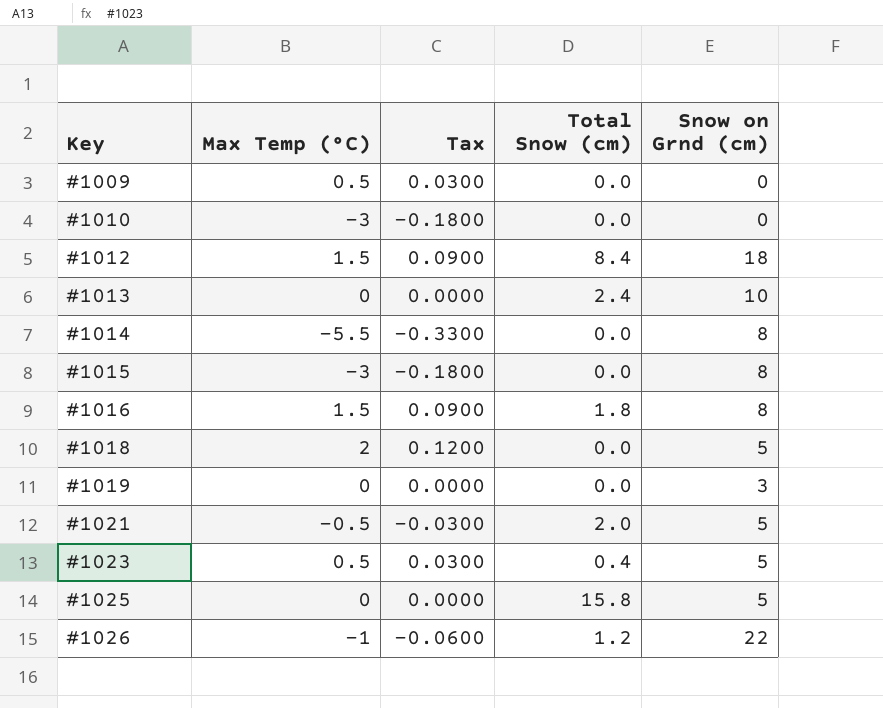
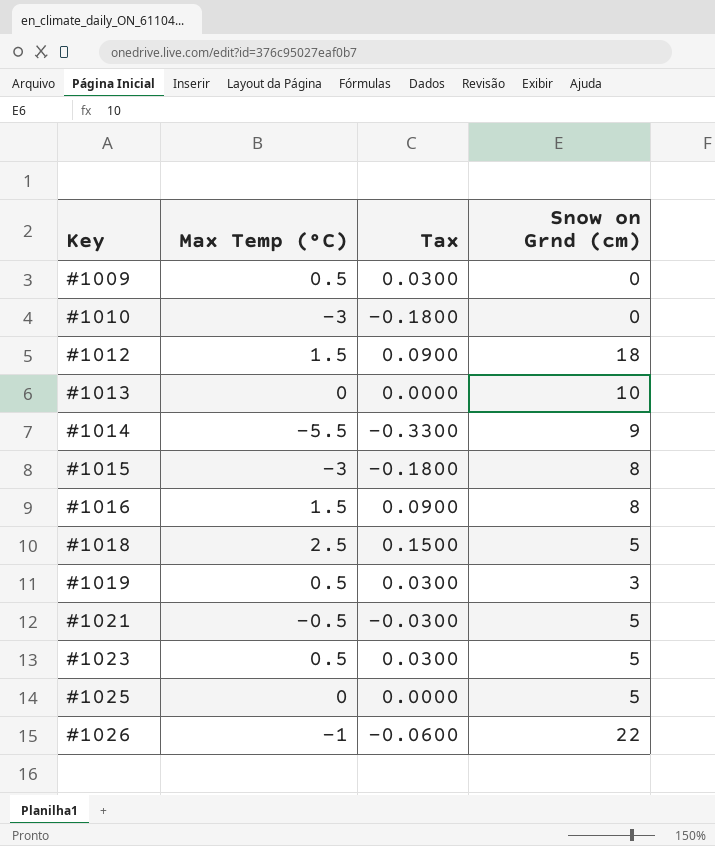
column Total Snow (cm) | position: 4 -> none
#1014 | Snow on Grnd (cm): 8 -> 9
#1018 | Max Temp (°C): 2 -> 2.5
#1018 | Tax: 0.1200 -> 0.1500
#1019 | Max Temp (°C): 0 -> 0.5
#1019 | Tax: 0.0000 -> 0.0300

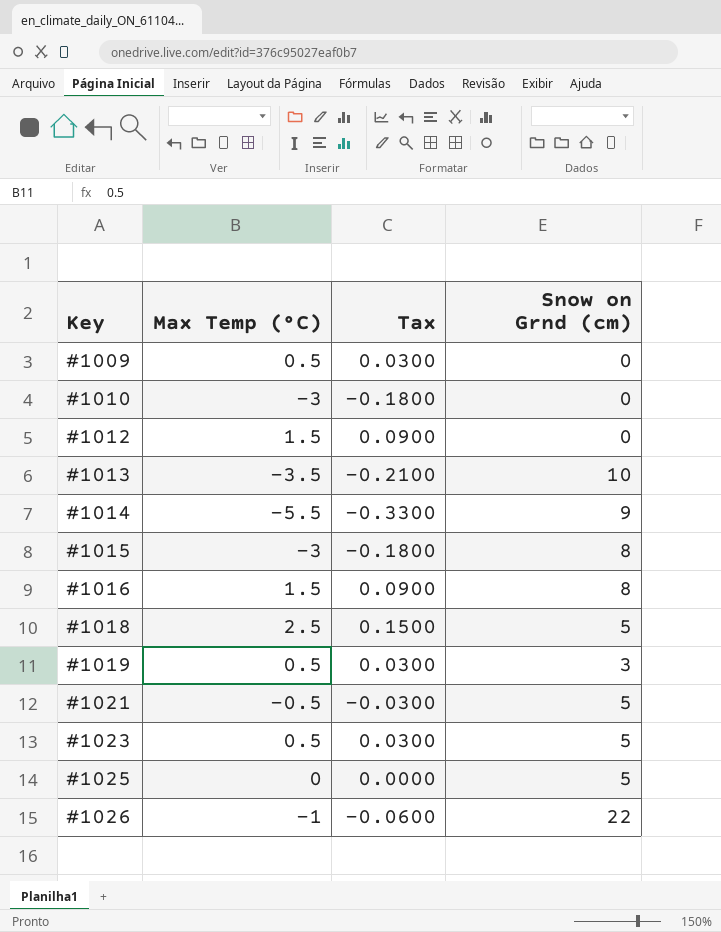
#1012 | Snow on Grnd (cm): 18 -> 0
#1013 | Max Temp (°C): 0 -> -3.5
#1013 | Tax: 0.0000 -> -0.2100

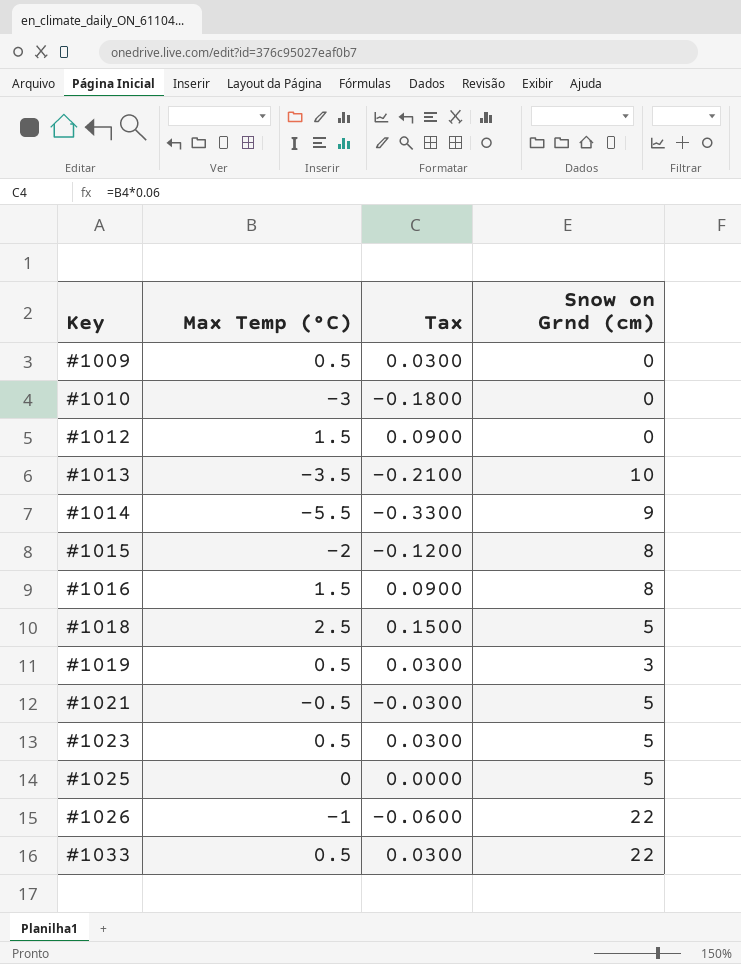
#1015 | Max Temp (°C): -3 -> -2
#1015 | Tax: -0.1800 -> -0.1200
row #1033: none -> 0.5 | 0.0300 | 22

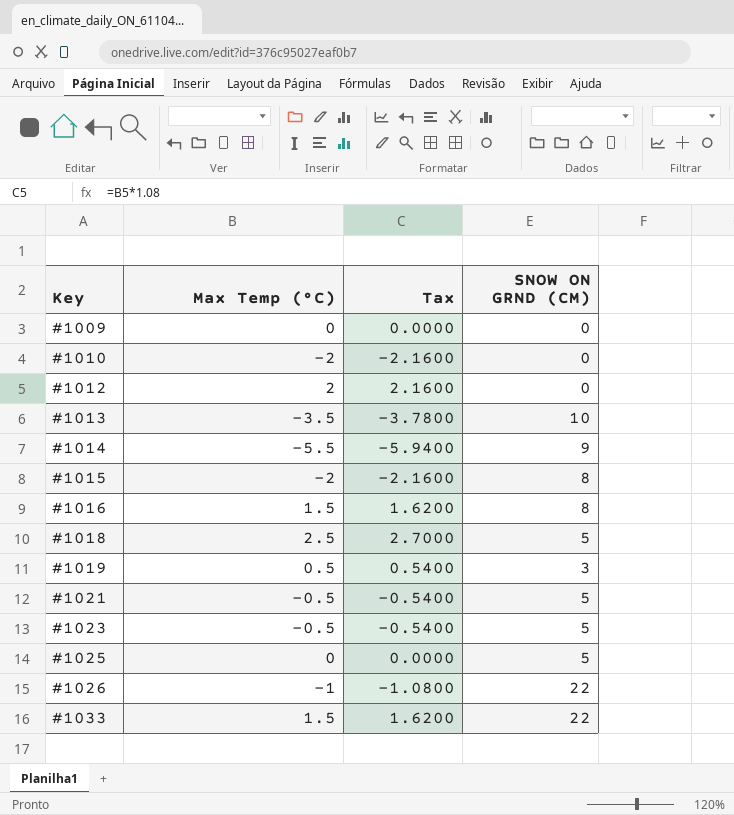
column Tax | formula: [Max Temp (°C)] * 0.06 -> [Max Temp (°C)] * 1.08
column name: Snow on Grnd (cm) -> SNOW ON GRND (CM)
#1009 | Max Temp (°C): 0.5 -> 0
#1010 | Max Temp (°C): -3 -> -2
#1012 | Max Temp (°C): 1.5 -> 2
#1023 | Max Temp (°C): 0.5 -> -0.5
#1033 | Max Temp (°C): 0.5 -> 1.5

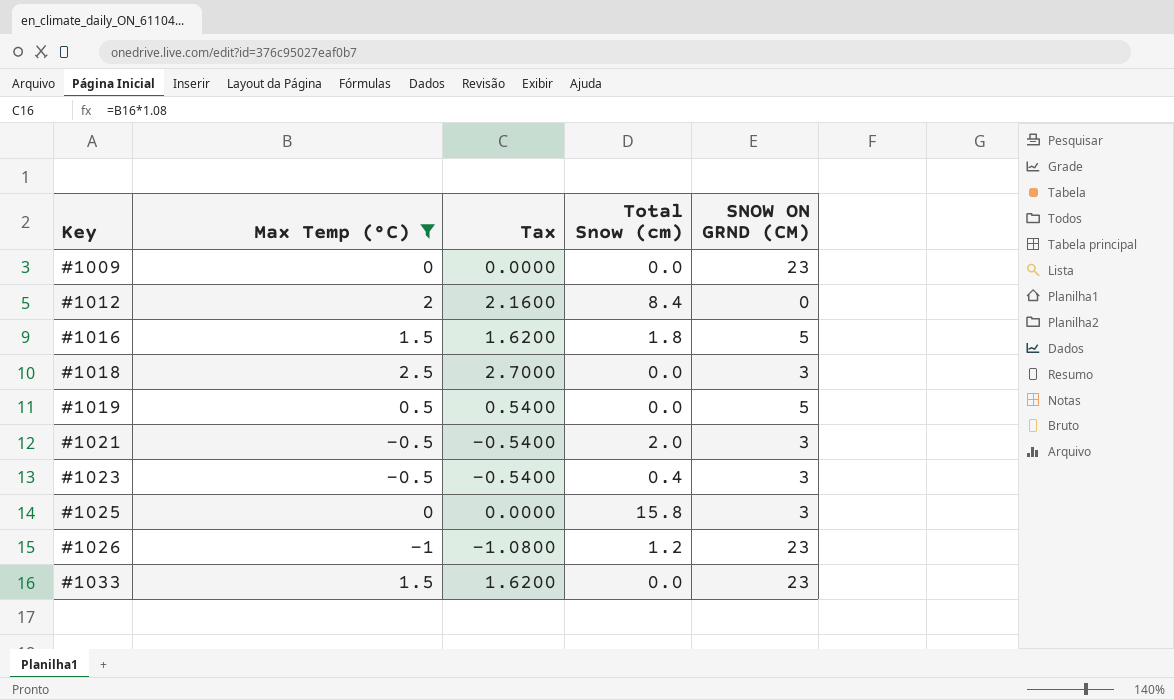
filter: none -> Max Temp (°C) >= -1
column Total Snow (cm) | position: none -> 4
#1009 | SNOW ON GRND (CM): 0 -> 23
#1016 | SNOW ON GRND (CM): 8 -> 5
#1018 | SNOW ON GRND (CM): 5 -> 3
#1019 | SNOW ON GRND (CM): 3 -> 5
#1021 | SNOW ON GRND (CM): 5 -> 3
#1023 | SNOW ON GRND (CM): 5 -> 3
#1025 | SNOW ON GRND (CM): 5 -> 3
#1026 | SNOW ON GRND (CM): 22 -> 23
#1033 | SNOW ON GRND (CM): 22 -> 23

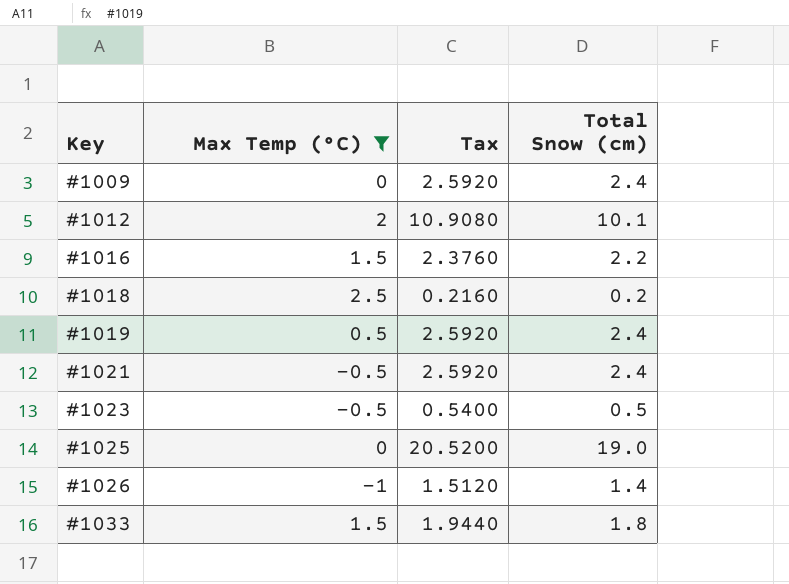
column SNOW ON GRND (CM) | position: 5 -> none
column Tax | formula: [Max Temp (°C)] * 1.08 -> [Total Snow (cm)] * 1.08
#1009 | Total Snow (cm): 0.0 -> 2.4
#1012 | Total Snow (cm): 8.4 -> 10.1
#1016 | Total Snow (cm): 1.8 -> 2.2
#1018 | Total Snow (cm): 0.0 -> 0.2
#1019 | Total Snow (cm): 0.0 -> 2.4
#1021 | Total Snow (cm): 2.0 -> 2.4
#1023 | Total Snow (cm): 0.4 -> 0.5
#1025 | Total Snow (cm): 15.8 -> 19.0
#1026 | Total Snow (cm): 1.2 -> 1.4
#1033 | Total Snow (cm): 0.0 -> 1.8

